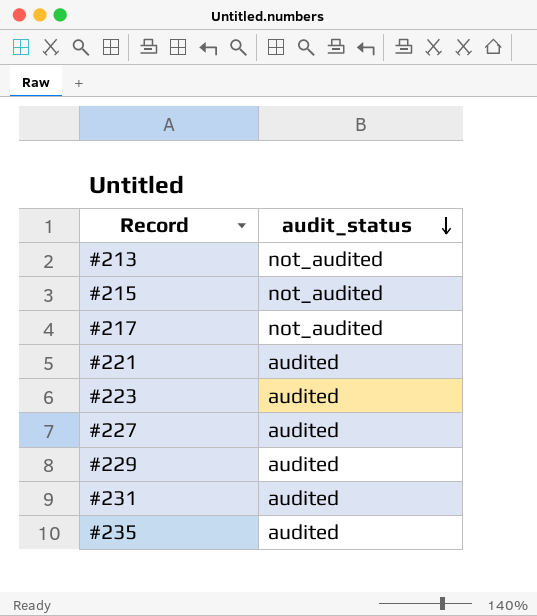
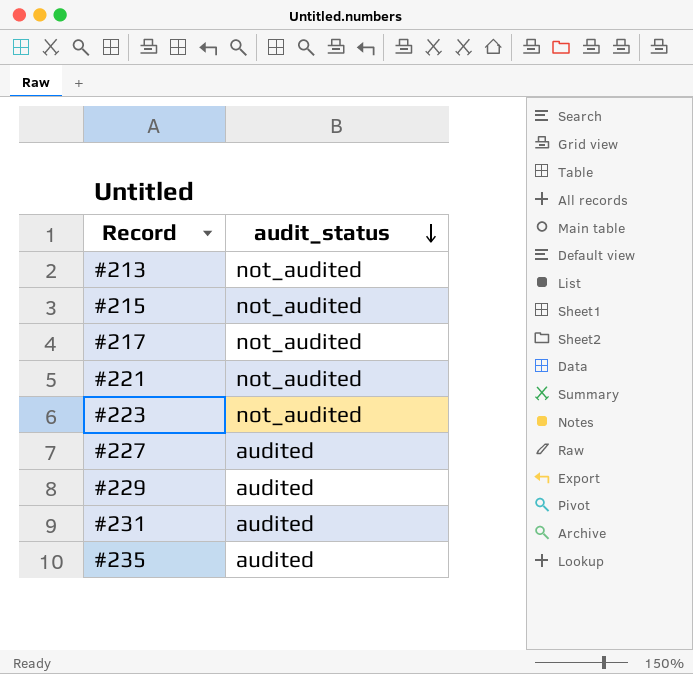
#221 | audit_status: audited -> not_audited
#223 | audit_status: audited -> not_audited

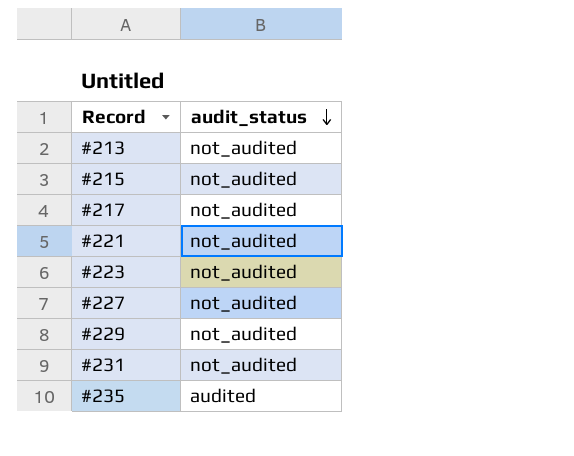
#227 | audit_status: audited -> not_audited
#229 | audit_status: audited -> not_audited
#231 | audit_status: audited -> not_audited

